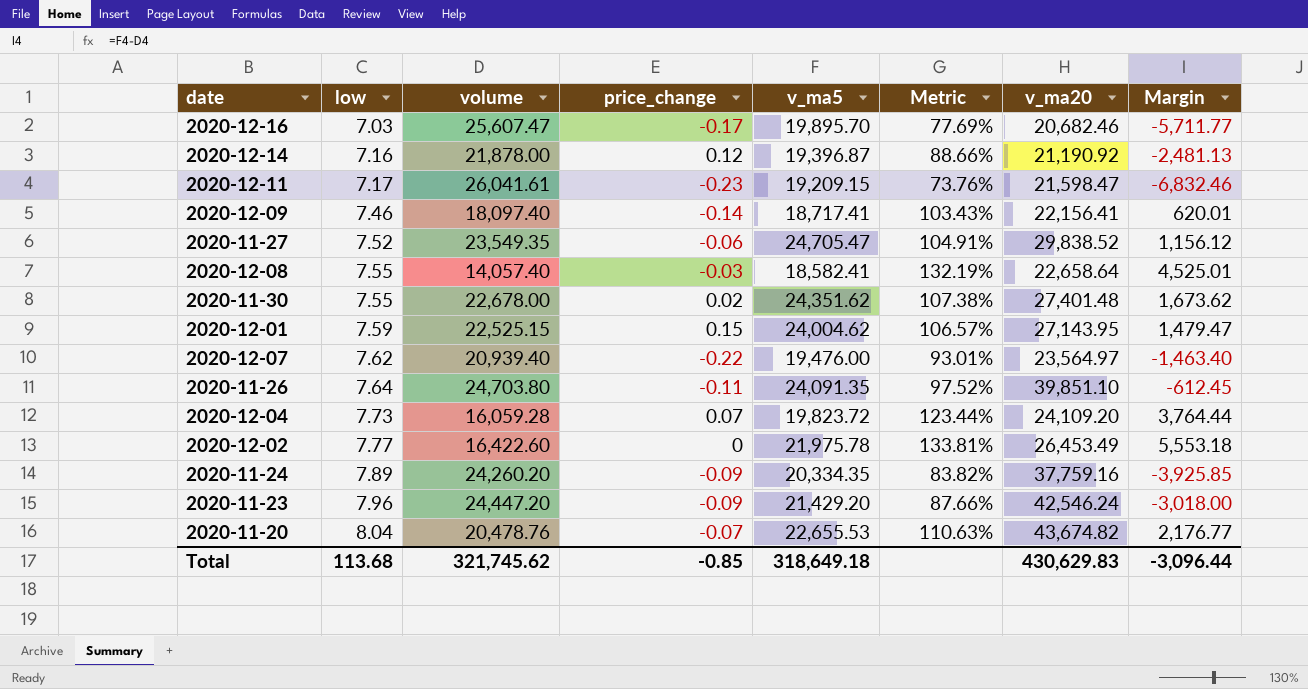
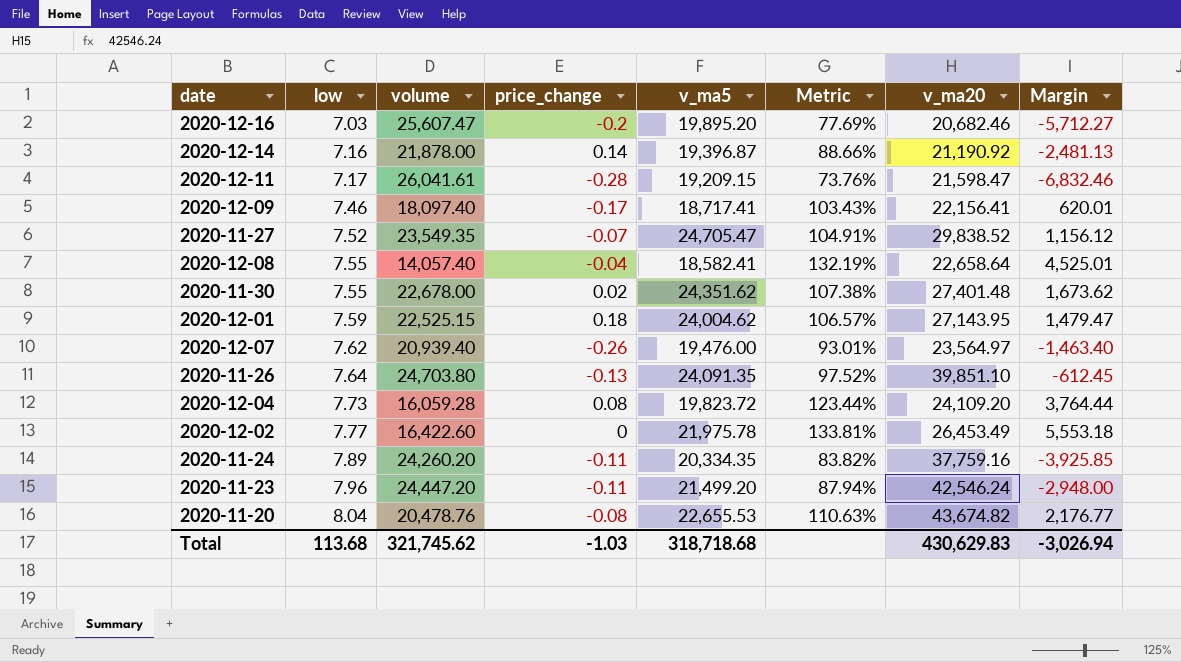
2020-12-16 | price_change: -0.17 -> -0.2
2020-12-16 | v_ma5: 19,895.70 -> 19,895.20
2020-12-16 | Margin: -5,711.77 -> -5,712.27
2020-12-14 | price_change: 0.12 -> 0.14
2020-12-11 | price_change: -0.23 -> -0.28
2020-12-09 | price_change: -0.14 -> -0.17
2020-11-27 | price_change: -0.06 -> -0.07
2020-12-08 | price_change: -0.03 -> -0.04
2020-12-01 | price_change: 0.15 -> 0.18
2020-12-07 | price_change: -0.22 -> -0.26
2020-11-26 | price_change: -0.11 -> -0.13
2020-12-04 | price_change: 0.07 -> 0.08
2020-11-24 | price_change: -0.09 -> -0.11
2020-11-23 | price_change: -0.09 -> -0.11
2020-11-23 | v_ma5: 21,429.20 -> 21,499.20
2020-11-23 | Metric: 87.66% -> 87.94%
2020-11-23 | Margin: -3,018.00 -> -2,948.00
2020-11-20 | price_change: -0.07 -> -0.08
Total | price_change: -0.85 -> -1.03
Total | v_ma5: 318,649.18 -> 318,718.68
Total | Margin: -3,096.44 -> -3,026.94

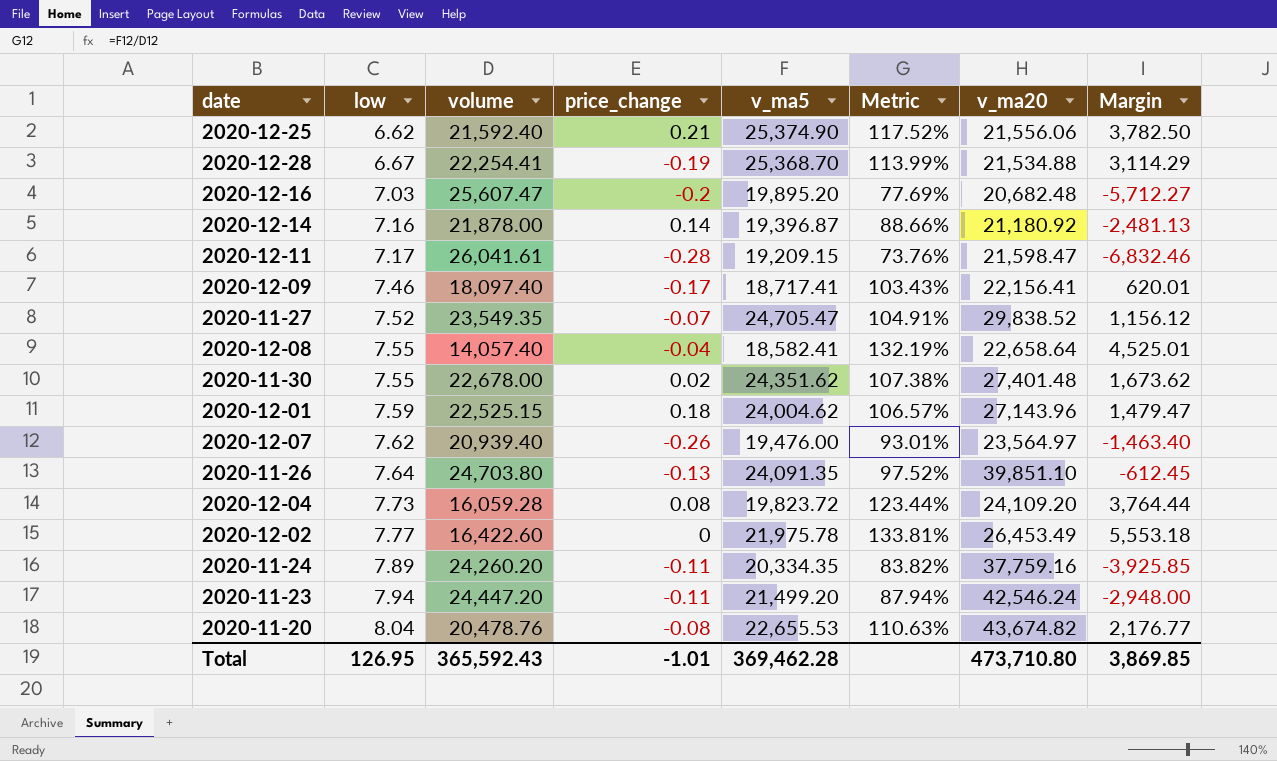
row 2020-12-25: none -> 6.62 | 21,592.40 | 0.21 | 25,374.90 | 117.52% | 21,556.06 | 3,782.50
row 2020-12-28: none -> 6.67 | 22,254.41 | -0.19 | 25,368.70 | 113.99% | 21,534.88 | 3,114.29
2020-12-16 | v_ma20: 20,682.46 -> 20,682.48
2020-12-14 | v_ma20: 21,190.92 -> 21,180.92
2020-12-01 | v_ma20: 27,143.95 -> 27,143.96
2020-11-23 | low: 7.96 -> 7.94
Total | low: 113.68 -> 126.95
Total | volume: 321,745.62 -> 365,592.43
Total | price_change: -1.03 -> -1.01
Total | v_ma5: 318,718.68 -> 369,462.28
Total | v_ma20: 430,629.83 -> 473,710.80
Total | Margin: -3,026.94 -> 3,869.85

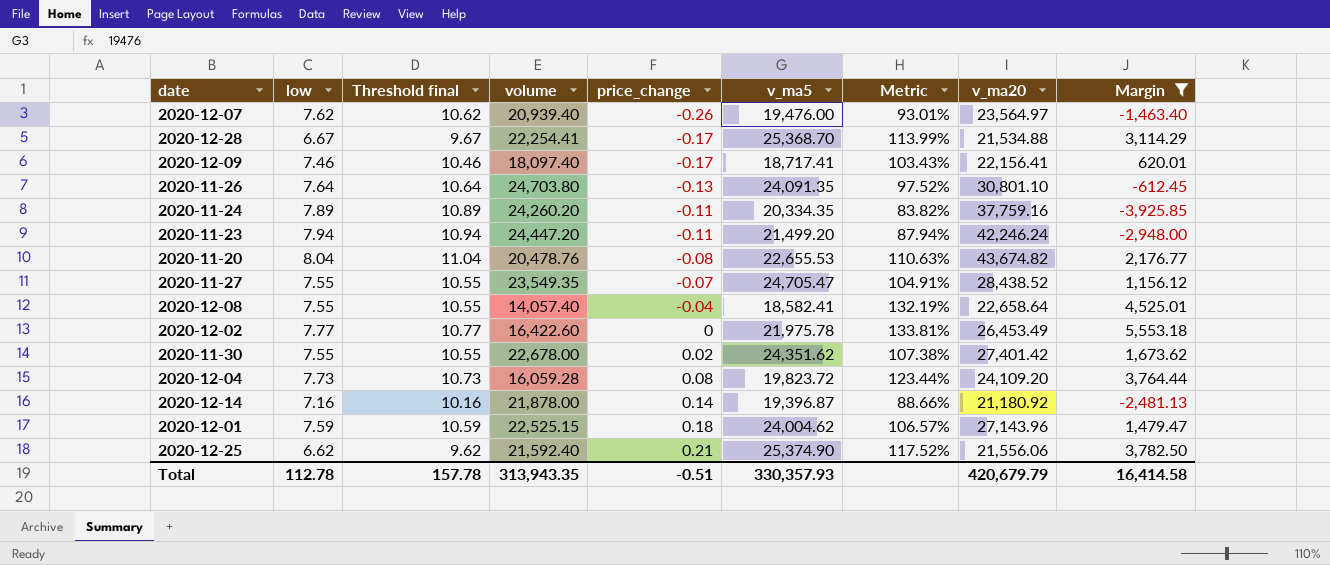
filter: none -> Margin >= -3,925.85
row order: low ascending -> price_change ascending
column Threshold final | formula: none -> [low] + 3
2020-12-28 | price_change: -0.19 -> -0.17
2020-11-26 | v_ma20: 39,851.10 -> 30,801.10
2020-11-23 | v_ma20: 42,546.24 -> 42,246.24
2020-11-27 | low: 7.52 -> 7.55
2020-11-27 | v_ma20: 29,838.52 -> 28,438.52
2020-11-30 | v_ma20: 27,401.48 -> 27,401.42
Total | low: 126.95 -> 112.78
Total | volume: 365,592.43 -> 313,943.35
Total | price_change: -1.01 -> -0.51
Total | v_ma5: 369,462.28 -> 330,357.93
Total | v_ma20: 473,710.80 -> 420,679.79
Total | Margin: 3,869.85 -> 16,414.58

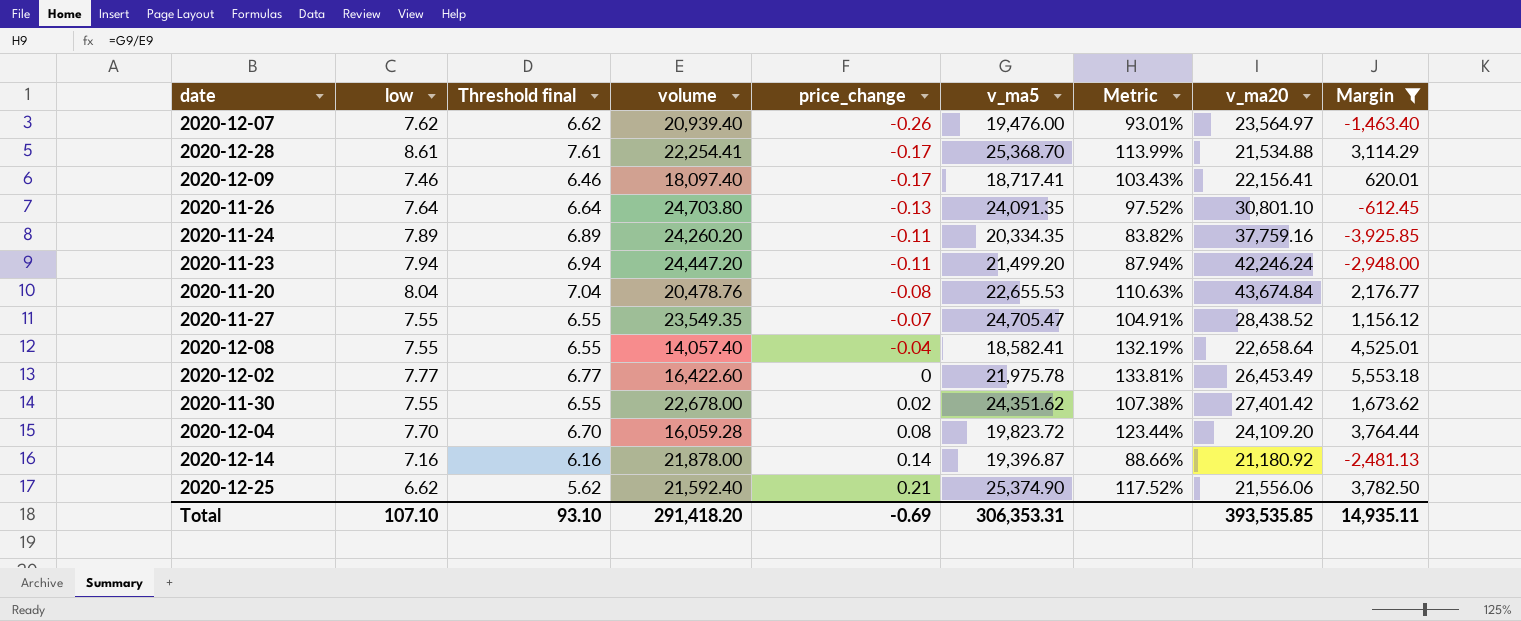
column Threshold final | formula: [low] + 3 -> [low] - 1
row 2020-12-01: 7.59 | 10.59 | 22,525.15 | 0.18 | 24,004.62 | 106.57% | 27,143.96 | 1,479.47 -> none
2020-12-28 | low: 6.67 -> 8.61
2020-11-20 | v_ma20: 43,674.82 -> 43,674.84
2020-12-04 | low: 7.73 -> 7.70
Total | low: 112.78 -> 107.10
Total | Threshold final: 157.78 -> 93.10
Total | volume: 313,943.35 -> 291,418.20
Total | price_change: -0.51 -> -0.69
Total | v_ma5: 330,357.93 -> 306,353.31
Total | v_ma20: 420,679.79 -> 393,535.85
Total | Margin: 16,414.58 -> 14,935.11

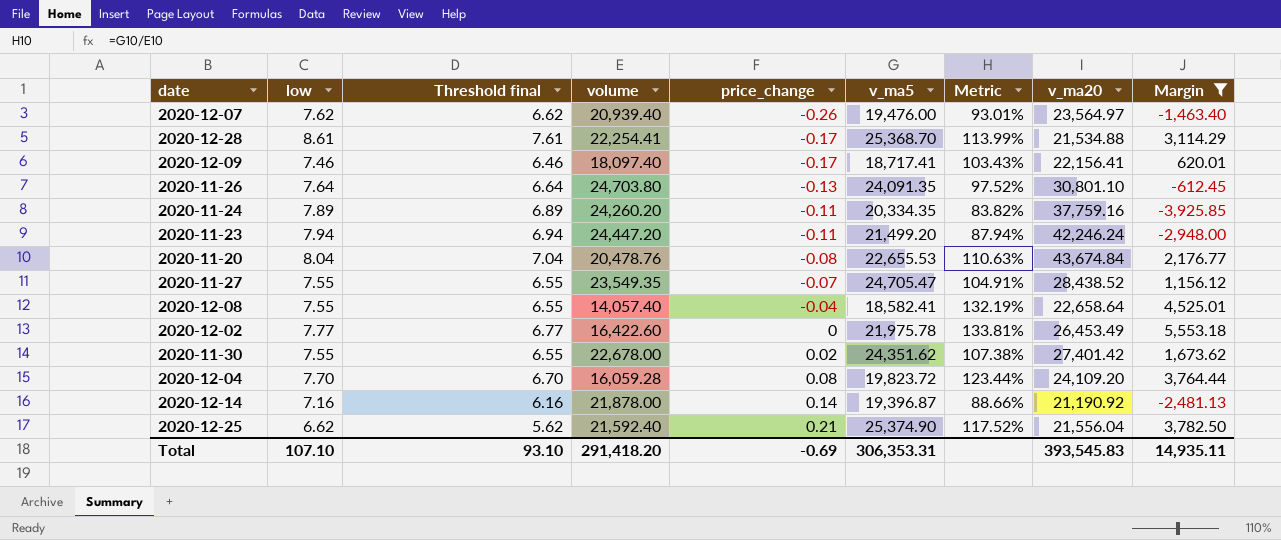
2020-12-14 | v_ma20: 21,180.92 -> 21,190.92
2020-12-25 | v_ma20: 21,556.06 -> 21,556.04
Total | v_ma20: 393,535.85 -> 393,545.83

